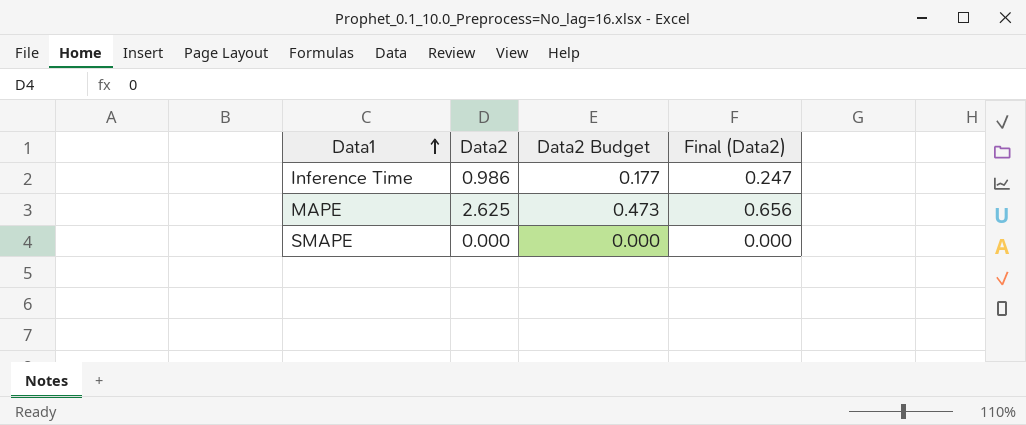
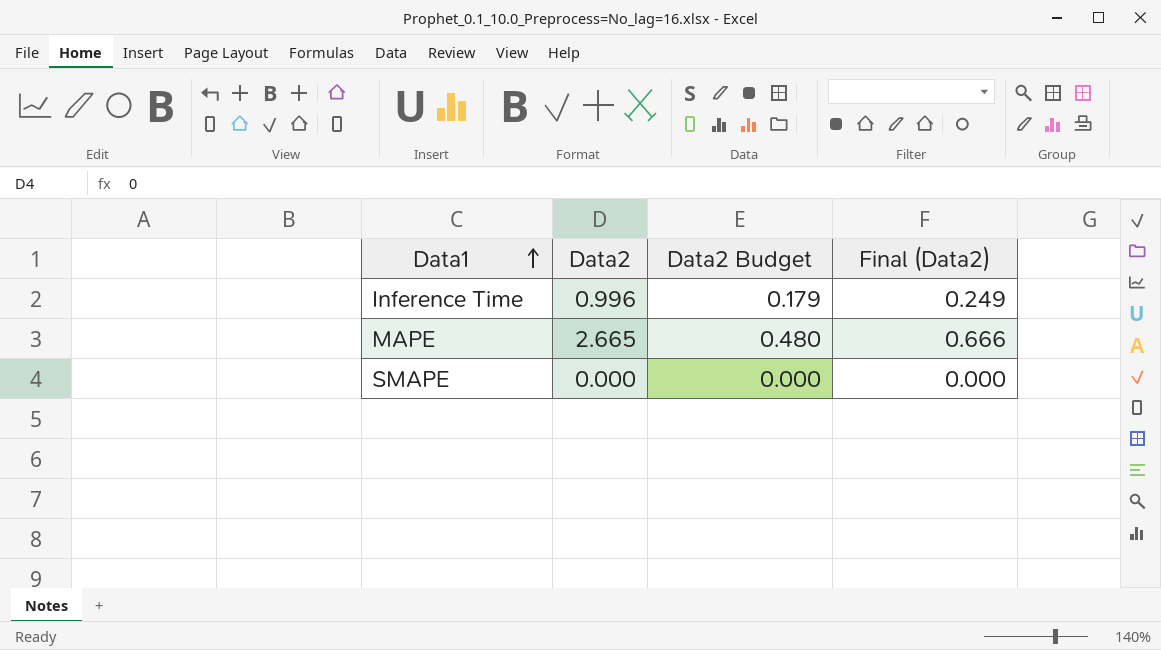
Inference Time | Data2: 0.986 -> 0.996
Inference Time | Data2 Budget: 0.177 -> 0.179
Inference Time | Final (Data2): 0.247 -> 0.249
MAPE | Data2: 2.625 -> 2.665
MAPE | Data2 Budget: 0.473 -> 0.480
MAPE | Final (Data2): 0.656 -> 0.666

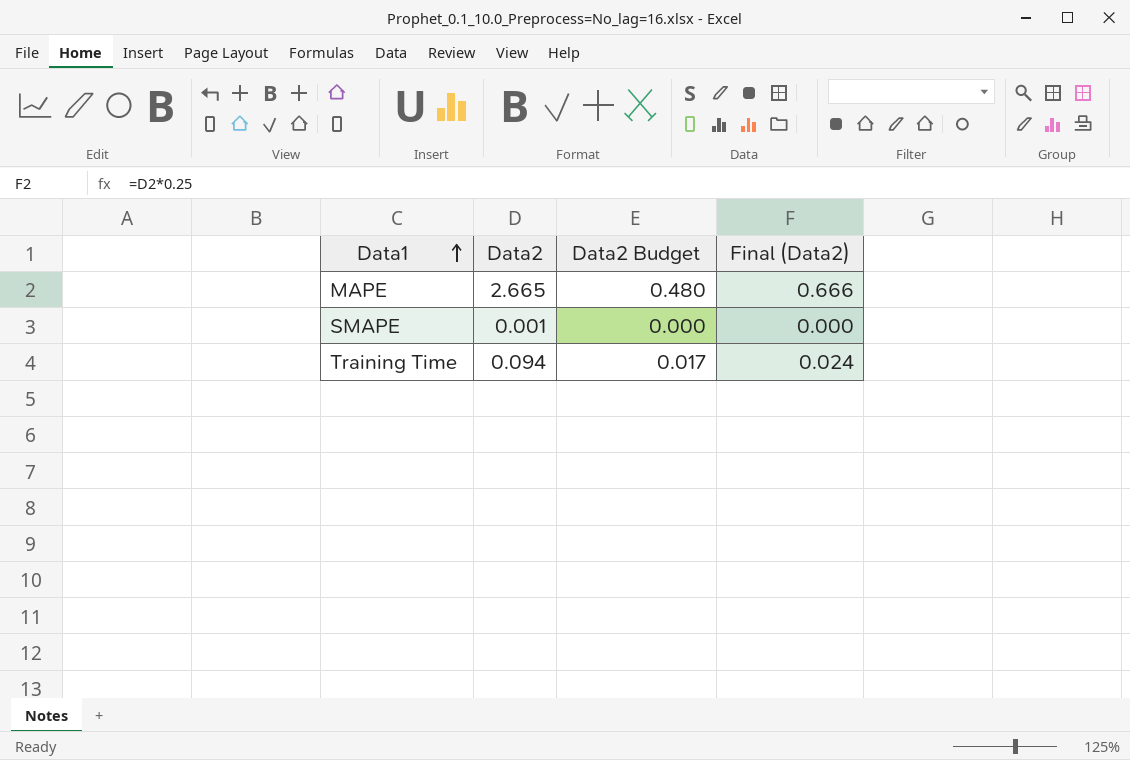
row Inference Time: 0.996 | 0.179 | 0.249 -> none
SMAPE | Data2: 0.000 -> 0.001
row Training Time: none -> 0.094 | 0.017 | 0.024

